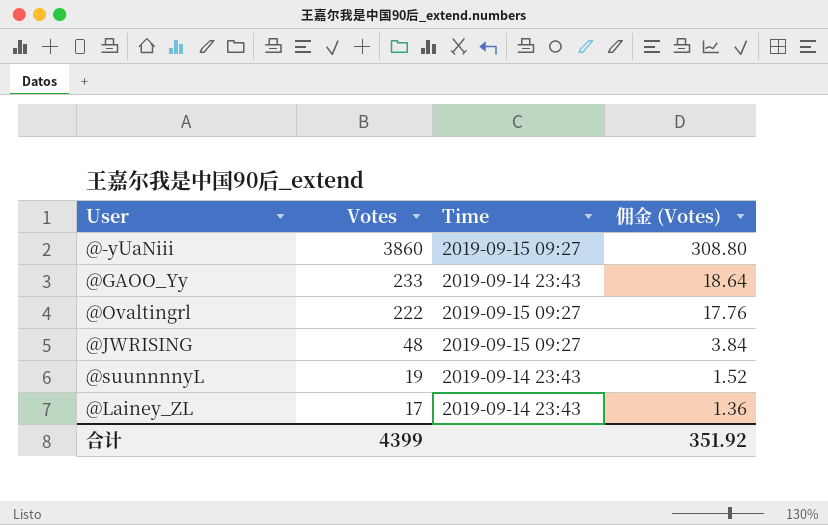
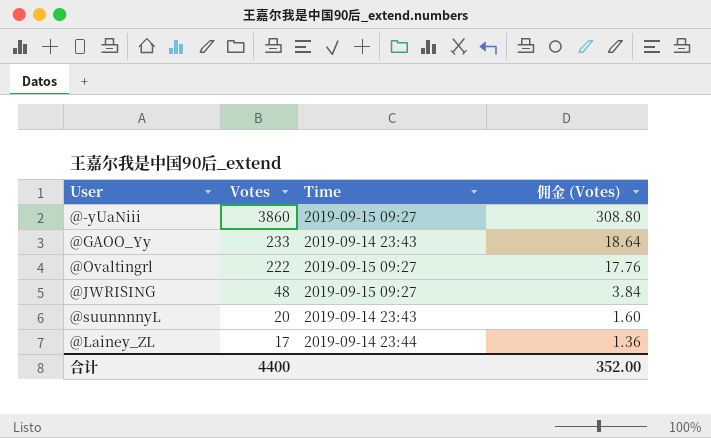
@suunnnnyL | Votes: 19 -> 20
@suunnnnyL | 佣金 (Votes): 1.52 -> 1.60
@Lainey_ZL | Time: 2019-09-14 23:43 -> 2019-09-14 23:44
合计 | Votes: 4399 -> 4400
合计 | 佣金 (Votes): 351.92 -> 352.00

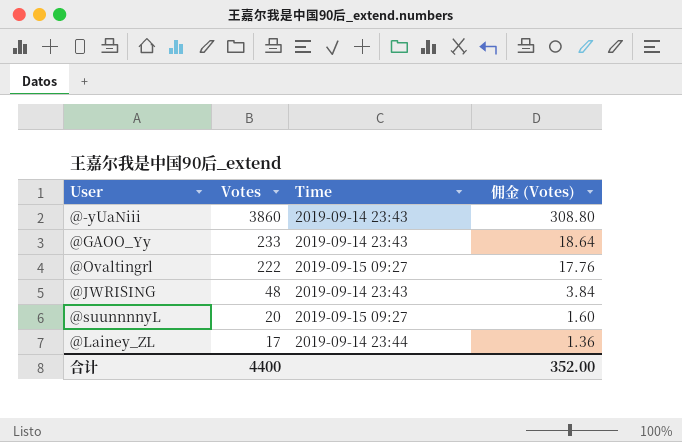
@-yUaNiii | Time: 2019-09-15 09:27 -> 2019-09-14 23:43
@JWRISING | Time: 2019-09-15 09:27 -> 2019-09-14 23:43
@suunnnnyL | Time: 2019-09-14 23:43 -> 2019-09-15 09:27

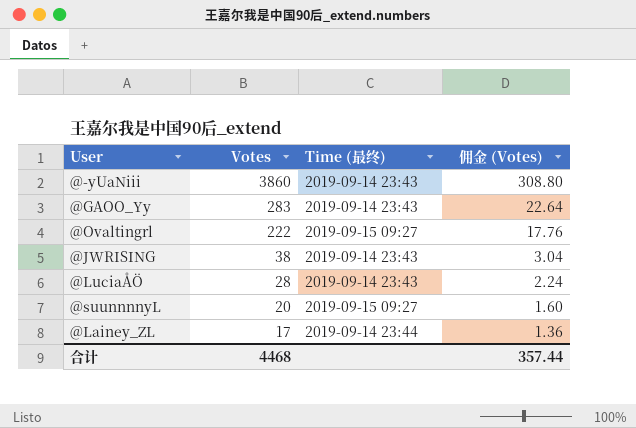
column name: Time -> Time (最终)
@GAOO_Yy | Votes: 233 -> 283
@GAOO_Yy | 佣金 (Votes): 18.64 -> 22.64
@JWRISING | Votes: 48 -> 38
@JWRISING | 佣金 (Votes): 3.84 -> 3.04
row @LuciaÅÖ: none -> 28 | 2019-09-14 23:43 | 2.24
合计 | Votes: 4400 -> 4468
合计 | 佣金 (Votes): 352.00 -> 357.44

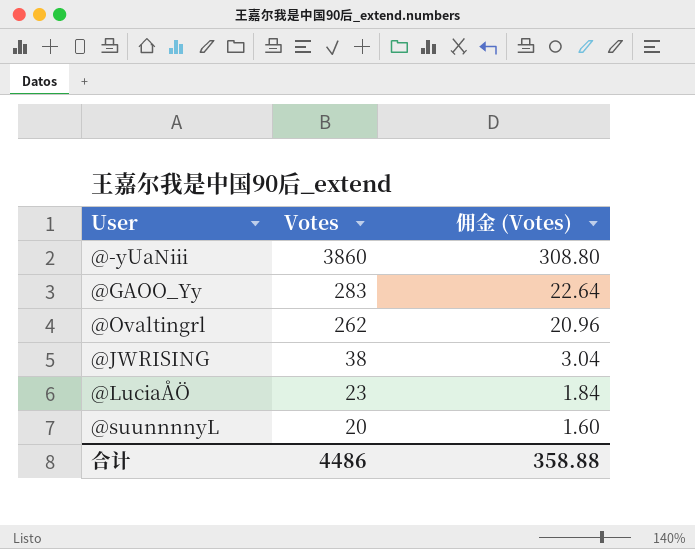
column Time (最终) | position: 3 -> none
row @Lainey_ZL: 17 | 2019-09-14 23:44 | 1.36 -> none
@Ovaltingrl | Votes: 222 -> 262
@Ovaltingrl | 佣金 (Votes): 17.76 -> 20.96
@LuciaÅÖ | Votes: 28 -> 23
@LuciaÅÖ | 佣金 (Votes): 2.24 -> 1.84
合计 | Votes: 4468 -> 4486
合计 | 佣金 (Votes): 357.44 -> 358.88

